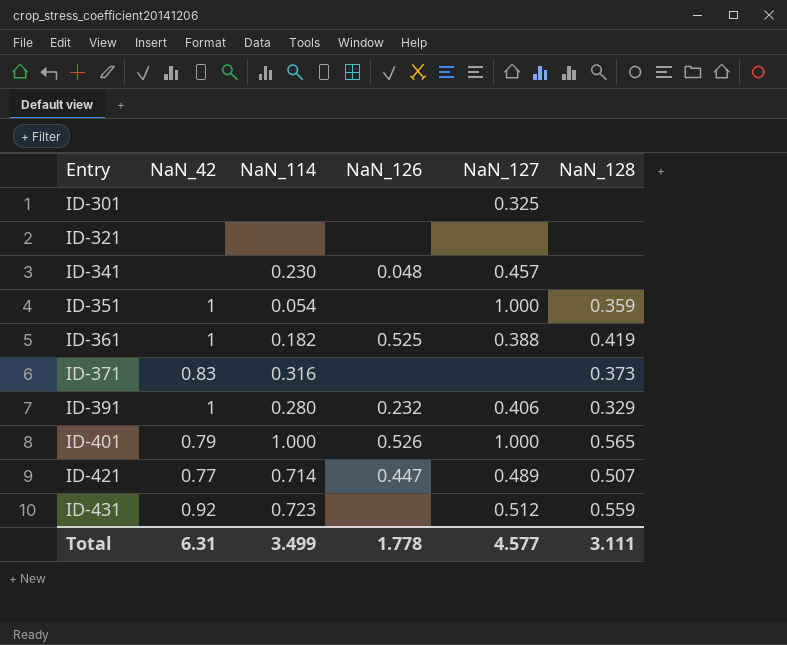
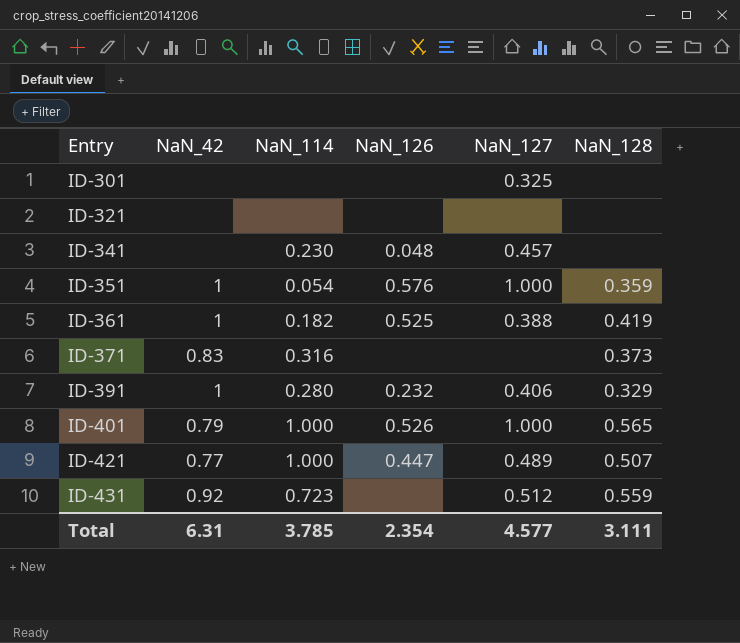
ID-351 | NaN_126: none -> 0.576
ID-421 | NaN_114: 0.714 -> 1.000
Total | NaN_114: 3.499 -> 3.785
Total | NaN_126: 1.778 -> 2.354

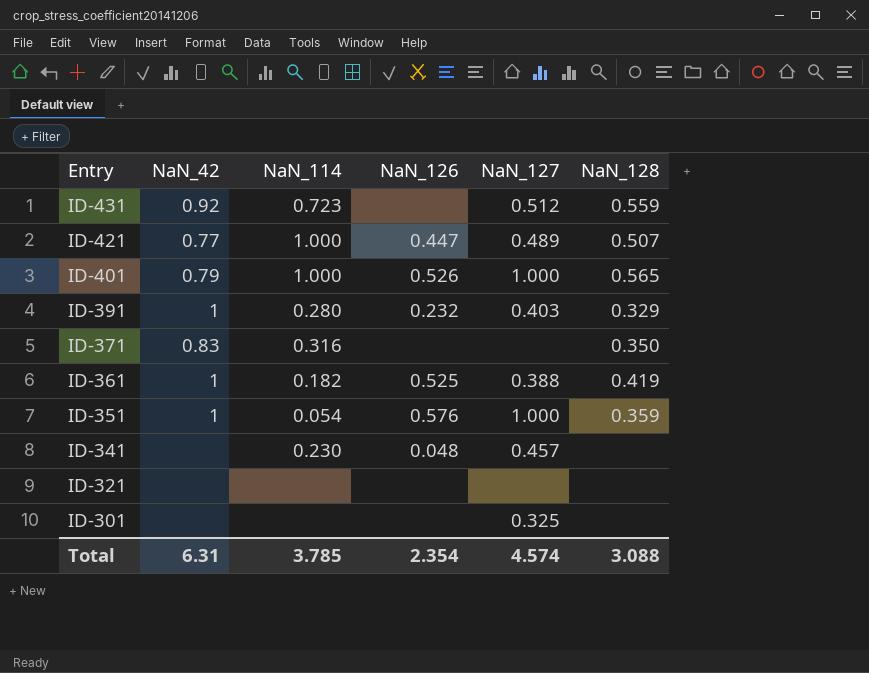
row order: Entry ascending -> Entry descending
ID-391 | NaN_127: 0.406 -> 0.403
ID-371 | NaN_128: 0.373 -> 0.350
Total | NaN_127: 4.577 -> 4.574
Total | NaN_128: 3.111 -> 3.088

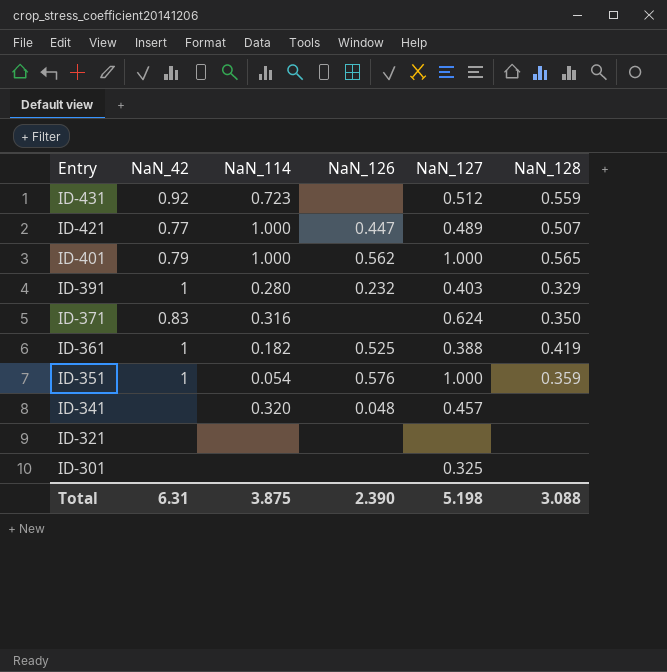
ID-401 | NaN_126: 0.526 -> 0.562
ID-371 | NaN_127: none -> 0.624
ID-341 | NaN_114: 0.230 -> 0.320
Total | NaN_114: 3.785 -> 3.875
Total | NaN_126: 2.354 -> 2.390
Total | NaN_127: 4.574 -> 5.198

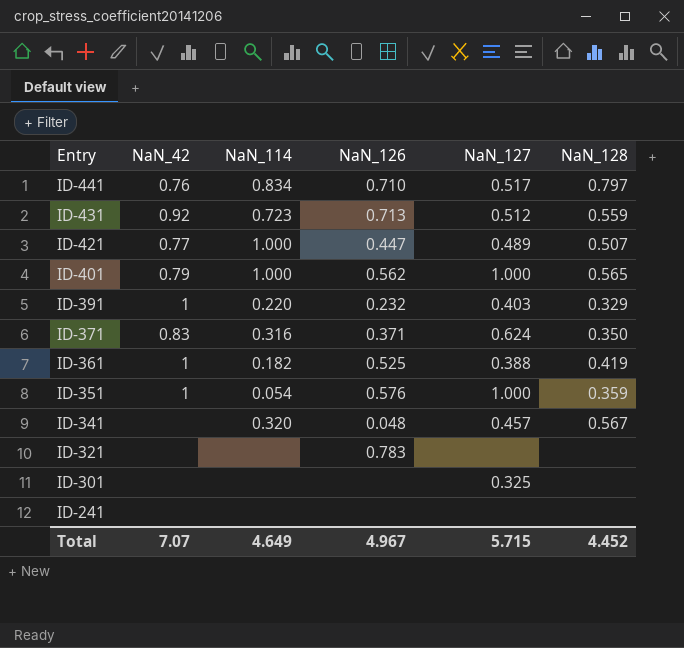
row ID-441: none -> 0.76 | 0.834 | 0.710 | 0.517 | 0.797
ID-431 | NaN_126: none -> 0.713
ID-391 | NaN_114: 0.280 -> 0.220
ID-371 | NaN_126: none -> 0.371
ID-341 | NaN_128: none -> 0.567
ID-321 | NaN_126: none -> 0.783
row ID-241: none -> none | none | none | none | none
Total | NaN_42: 6.31 -> 7.07
Total | NaN_114: 3.875 -> 4.649
Total | NaN_126: 2.390 -> 4.967
Total | NaN_127: 5.198 -> 5.715
Total | NaN_128: 3.088 -> 4.452

